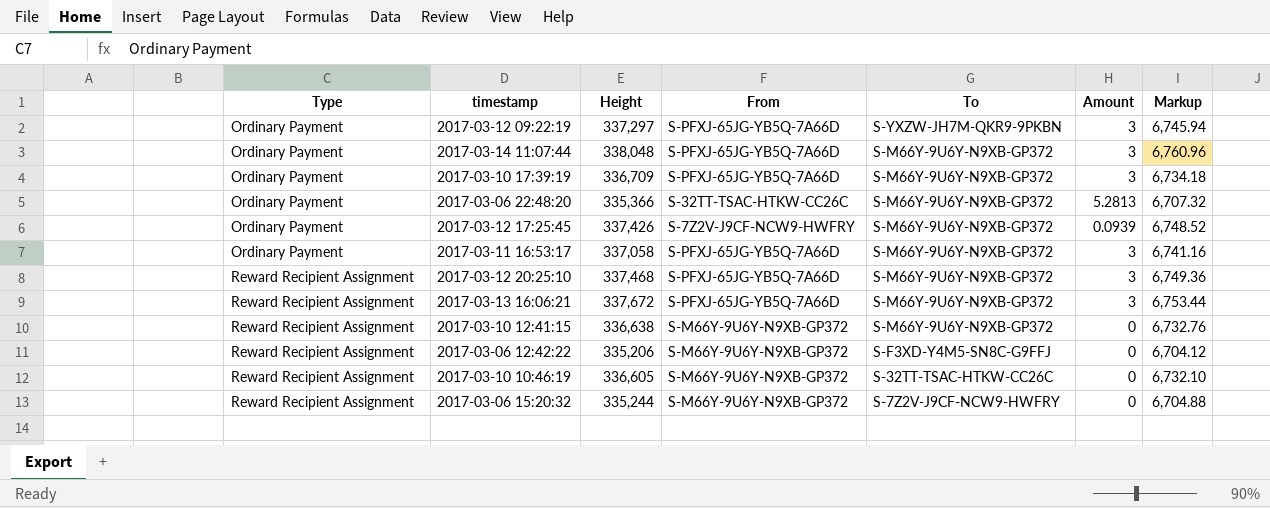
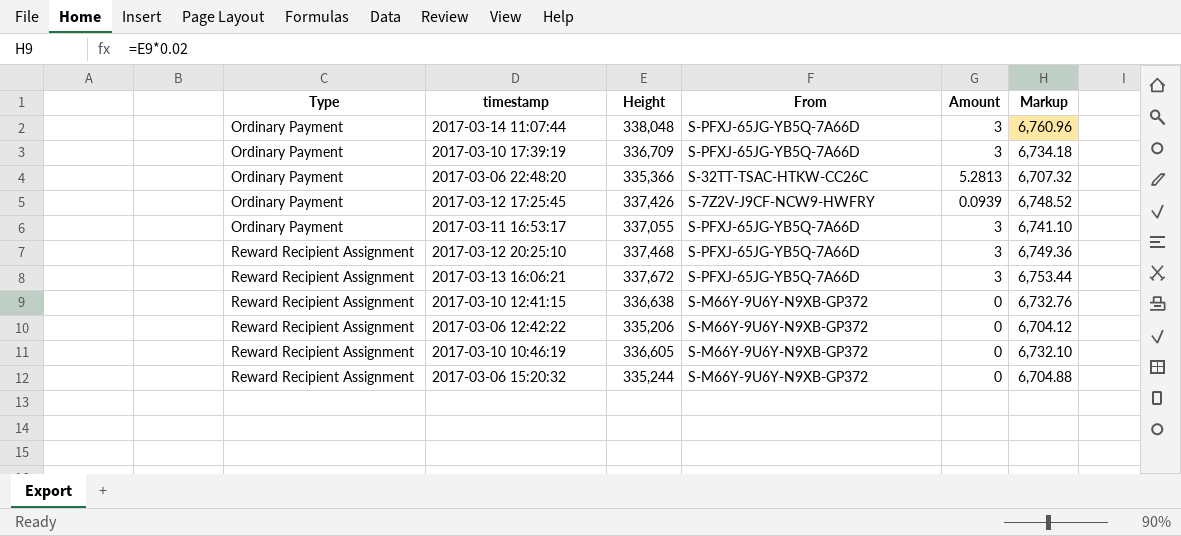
column To | position: 5 -> none
row 2017-03-12 09:22:19: Ordinary Payment | 337,297 | S-PFXJ-65JG-YB5Q-7A66D | S-YXZW-JH7M-QKR9-9PKBN | 3 | 6,745.94 -> none
2017-03-11 16:53:17 | Height: 337,058 -> 337,055
2017-03-11 16:53:17 | Markup: 6,741.16 -> 6,741.10

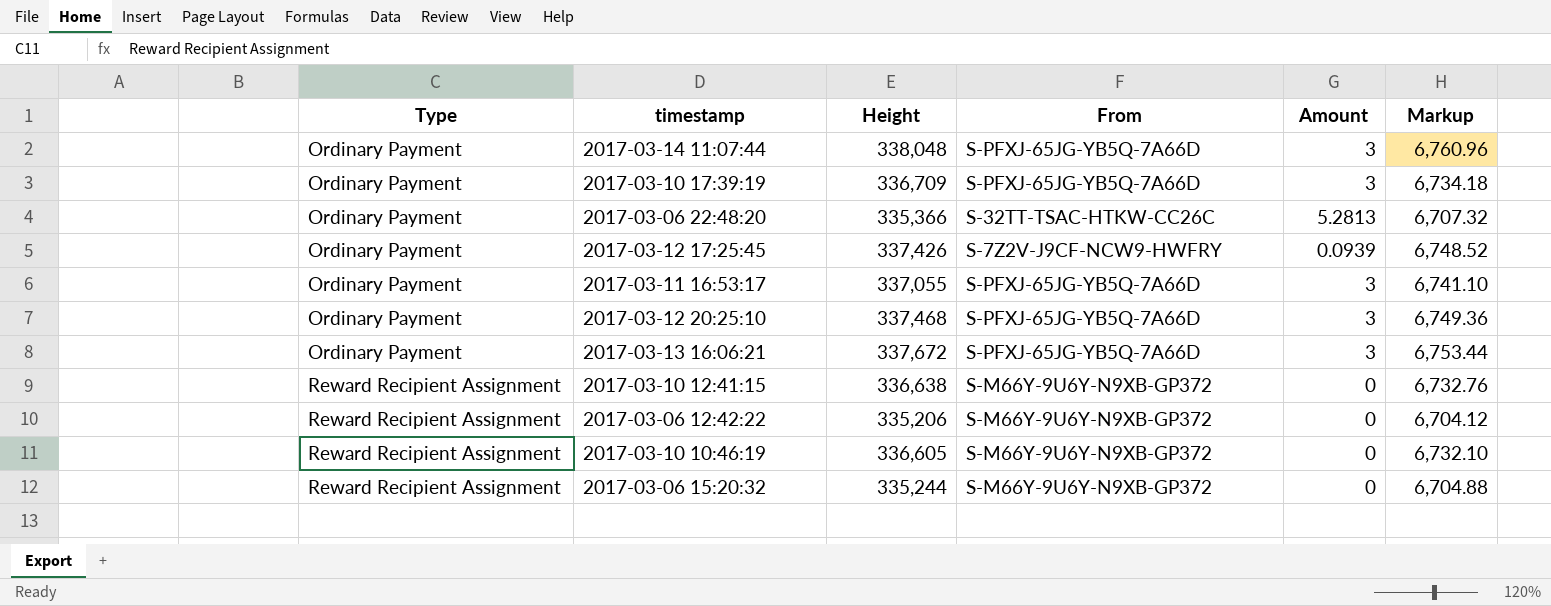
2017-03-12 20:25:10 | Type: Reward Recipient Assignment -> Ordinary Payment
2017-03-13 16:06:21 | Type: Reward Recipient Assignment -> Ordinary Payment

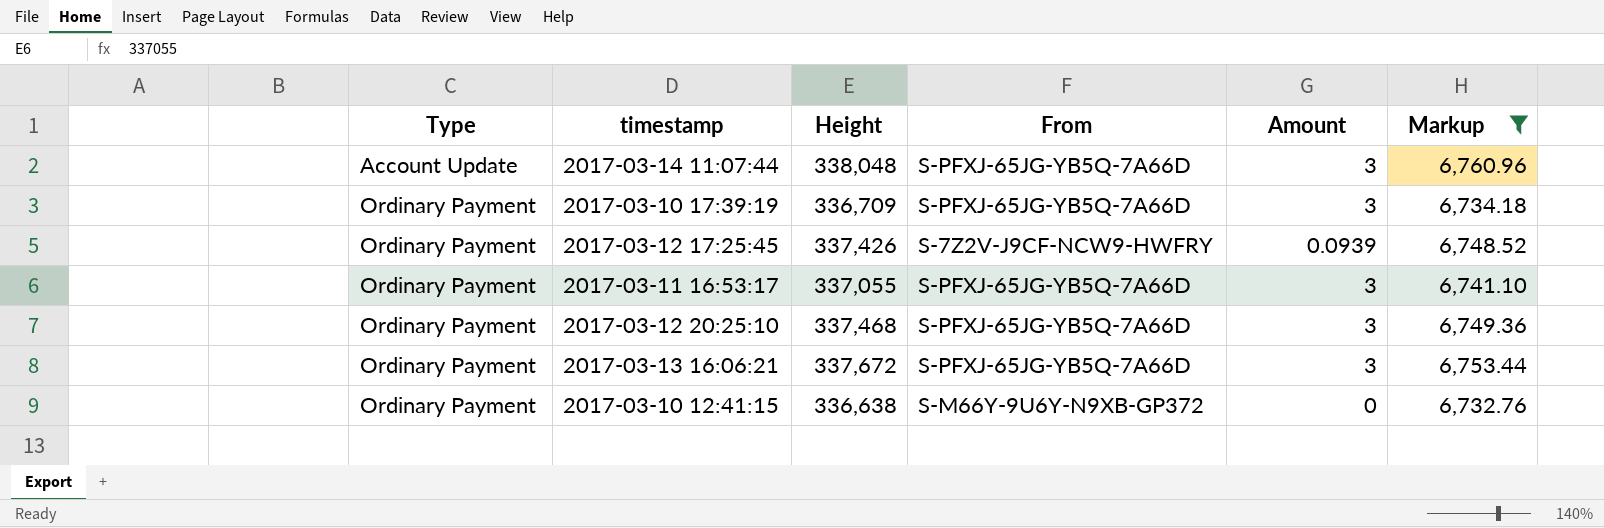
filter: none -> Markup >= 6,732.76
2017-03-14 11:07:44 | Type: Ordinary Payment -> Account Update
2017-03-10 12:41:15 | Type: Reward Recipient Assignment -> Ordinary Payment

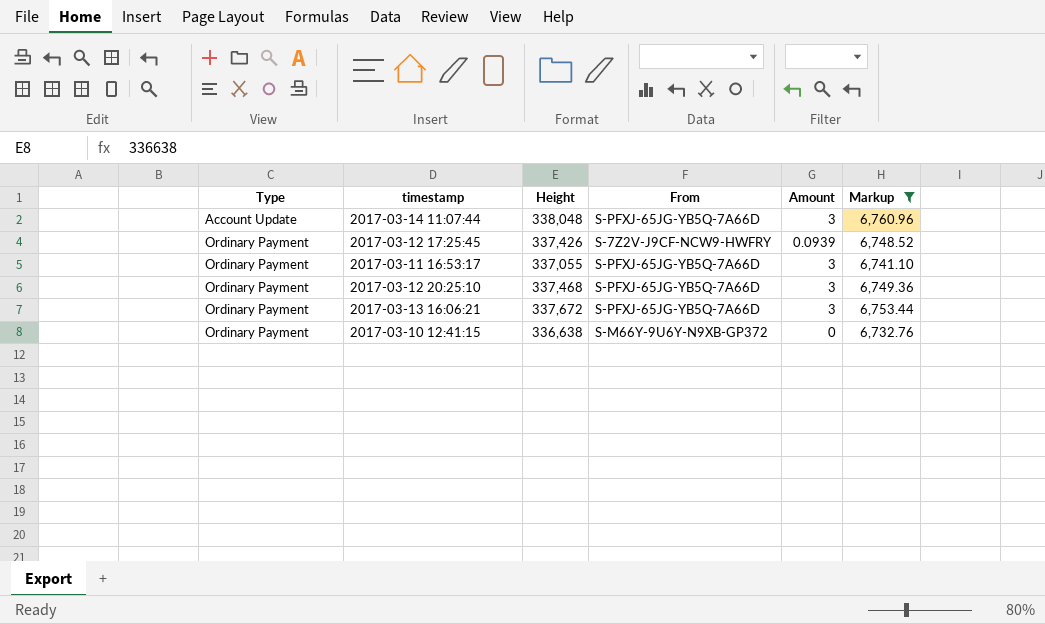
row 2017-03-10 17:39:19: Ordinary Payment | 336,709 | S-PFXJ-65JG-YB5Q-7A66D | 3 | 6,734.18 -> none

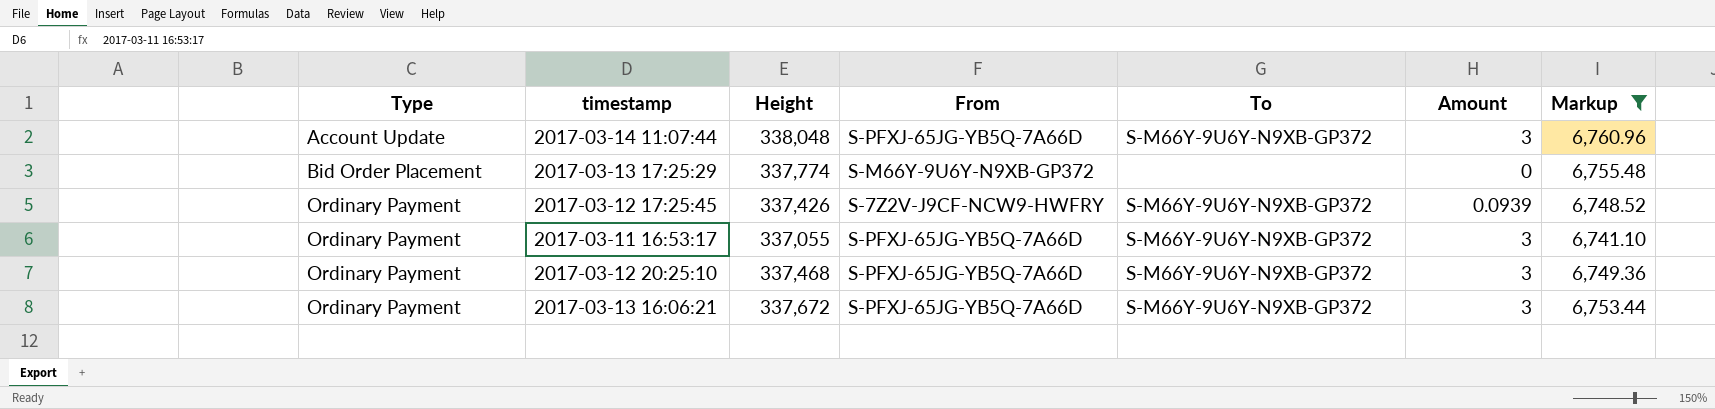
column To | position: none -> 5
row 2017-03-10 12:41:15: Ordinary Payment | 336,638 | S-M66Y-9U6Y-N9XB-GP372 | 0 | 6,732.76 -> none
row 2017-03-13 17:25:29: none -> Bid Order Placement | 337,774 | S-M66Y-9U6Y-N9XB-GP372 | none | 0 | 6,755.48

